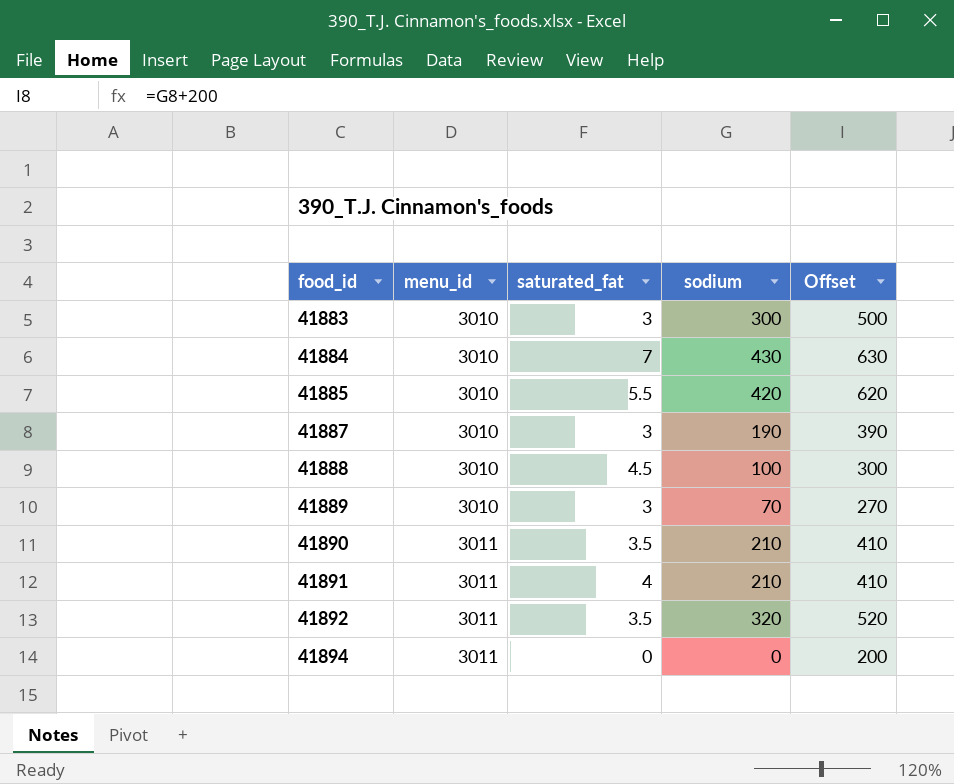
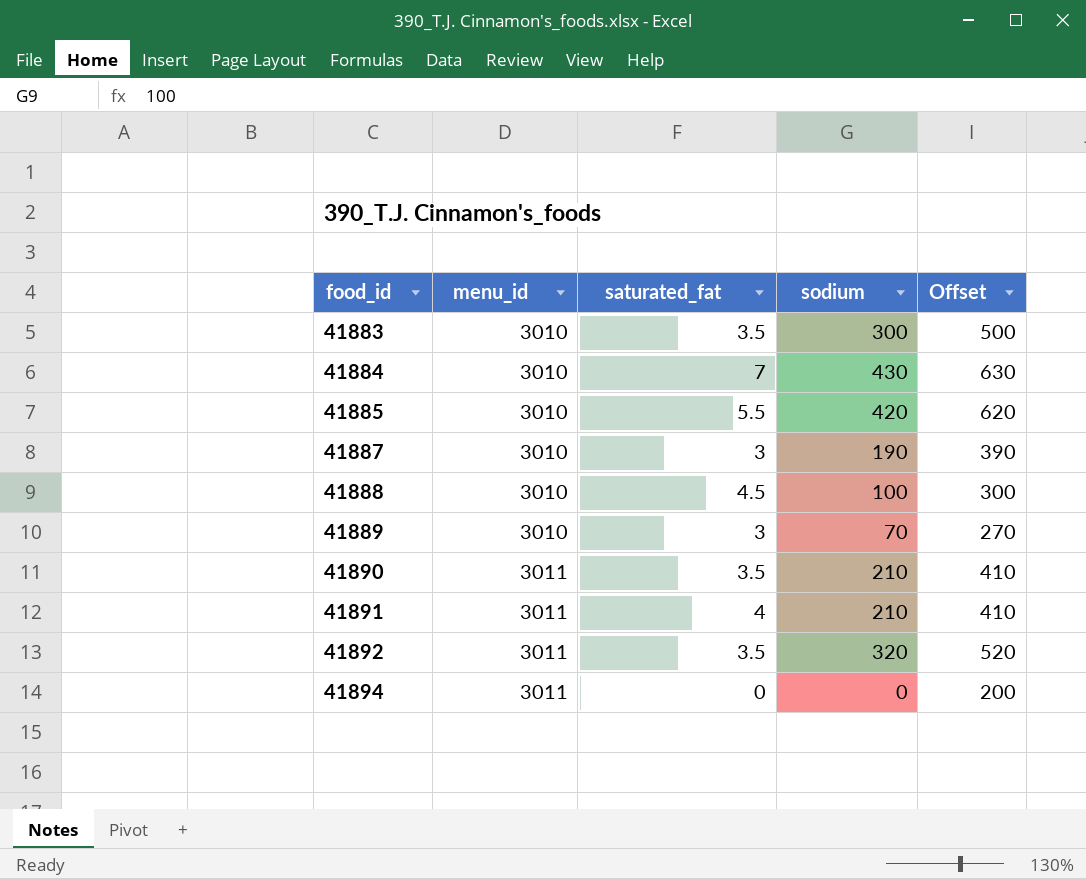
41883 | saturated_fat: 3 -> 3.5

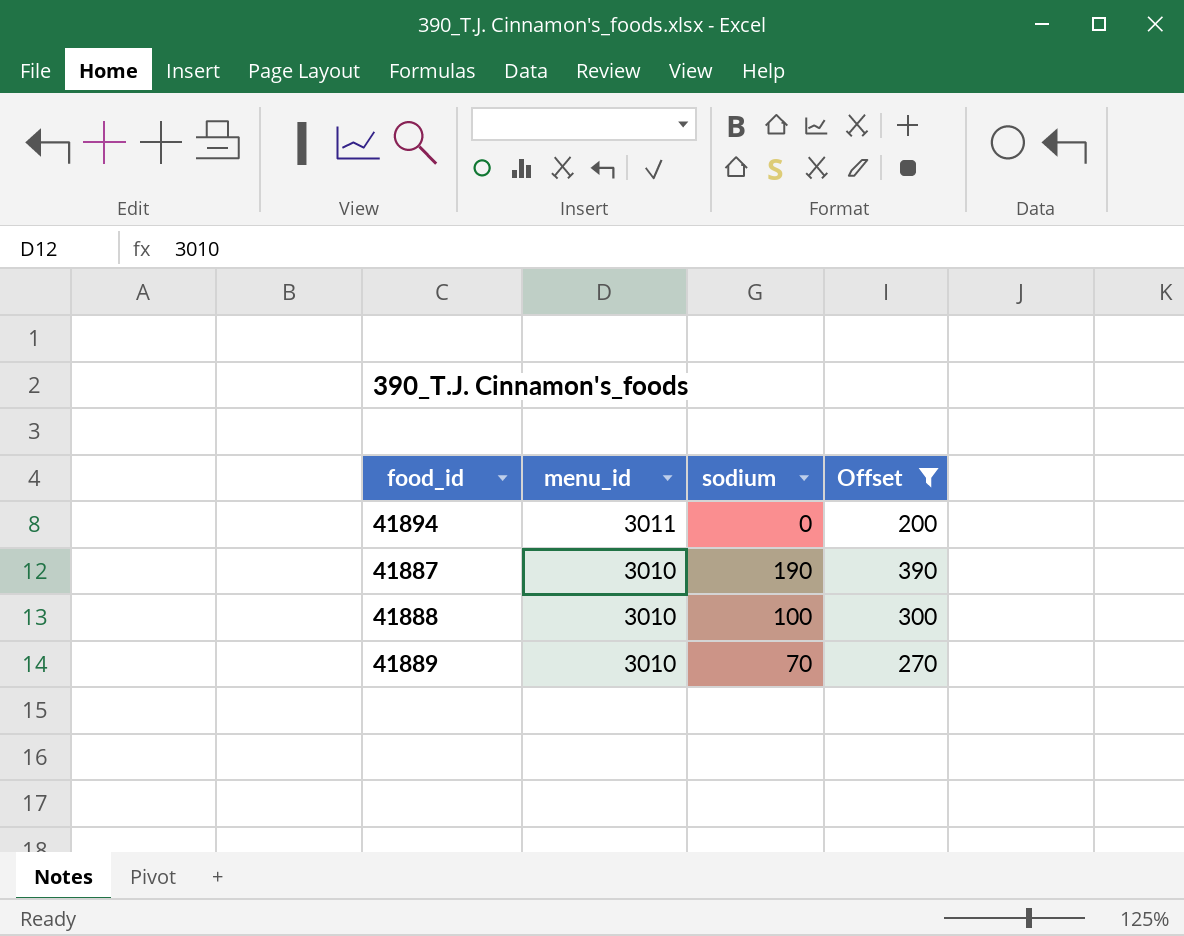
filter: none -> Offset <= 390
row order: food_id ascending -> menu_id descending
column saturated_fat | position: 3 -> none

